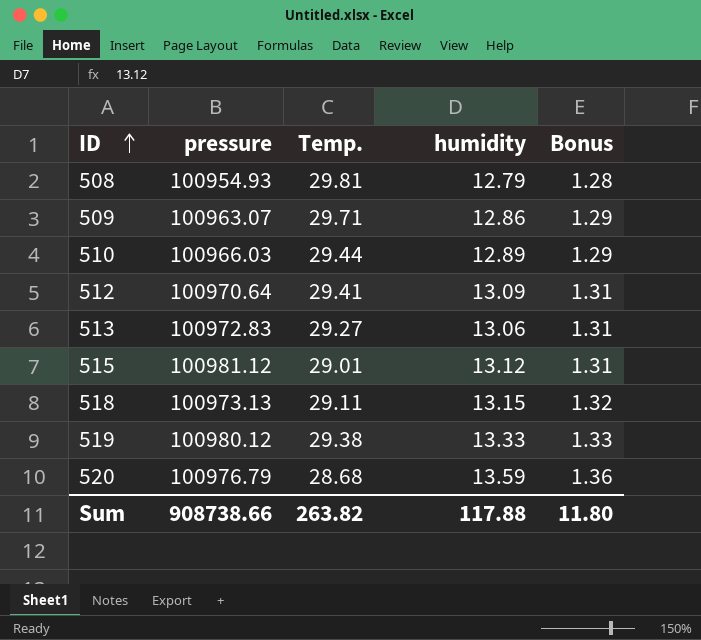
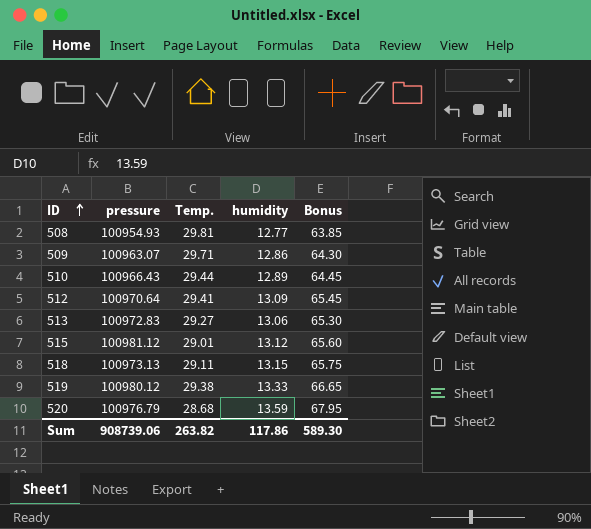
column Bonus | formula: [humidity] * 0.1 -> [humidity] * 5
508 | humidity: 12.79 -> 12.77
510 | pressure: 100966.03 -> 100966.43
Sum | pressure: 908738.66 -> 908739.06
Sum | humidity: 117.88 -> 117.86
Sum | Bonus: 11.80 -> 589.30

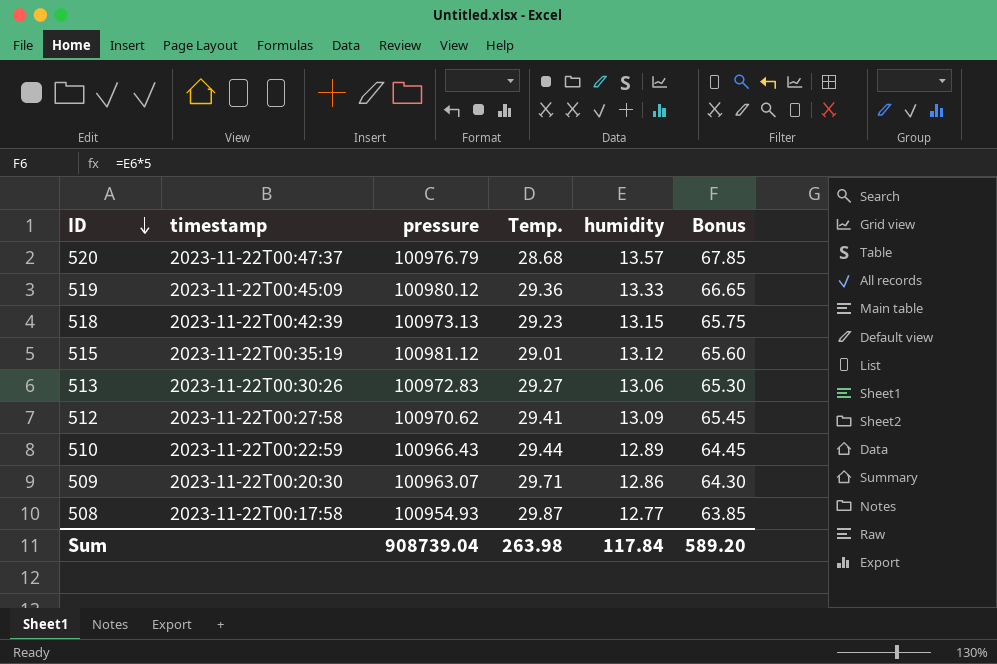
row order: ID ascending -> ID descending
column timestamp | position: none -> 2
520 | humidity: 13.59 -> 13.57
520 | Bonus: 67.95 -> 67.85
519 | Temp.: 29.38 -> 29.36
518 | Temp.: 29.11 -> 29.23
512 | pressure: 100970.64 -> 100970.62
508 | Temp.: 29.81 -> 29.87
Sum | pressure: 908739.06 -> 908739.04
Sum | Temp.: 263.82 -> 263.98
Sum | humidity: 117.86 -> 117.84
Sum | Bonus: 589.30 -> 589.20

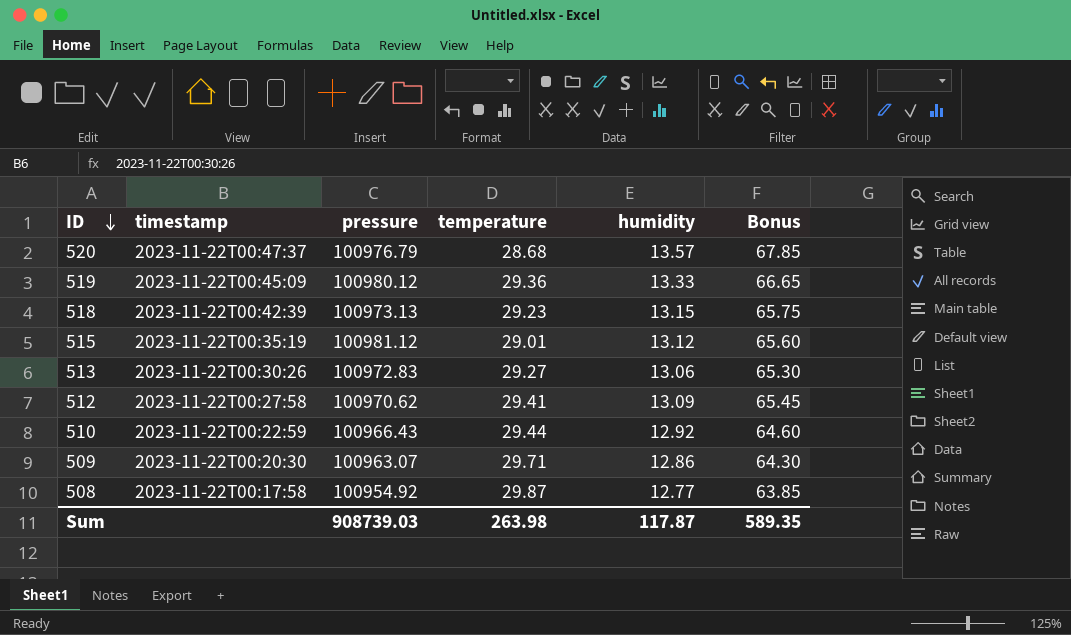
column name: Temp. -> temperature
510 | humidity: 12.89 -> 12.92
510 | Bonus: 64.45 -> 64.60
508 | pressure: 100954.93 -> 100954.92
Sum | pressure: 908739.04 -> 908739.03
Sum | humidity: 117.84 -> 117.87
Sum | Bonus: 589.20 -> 589.35

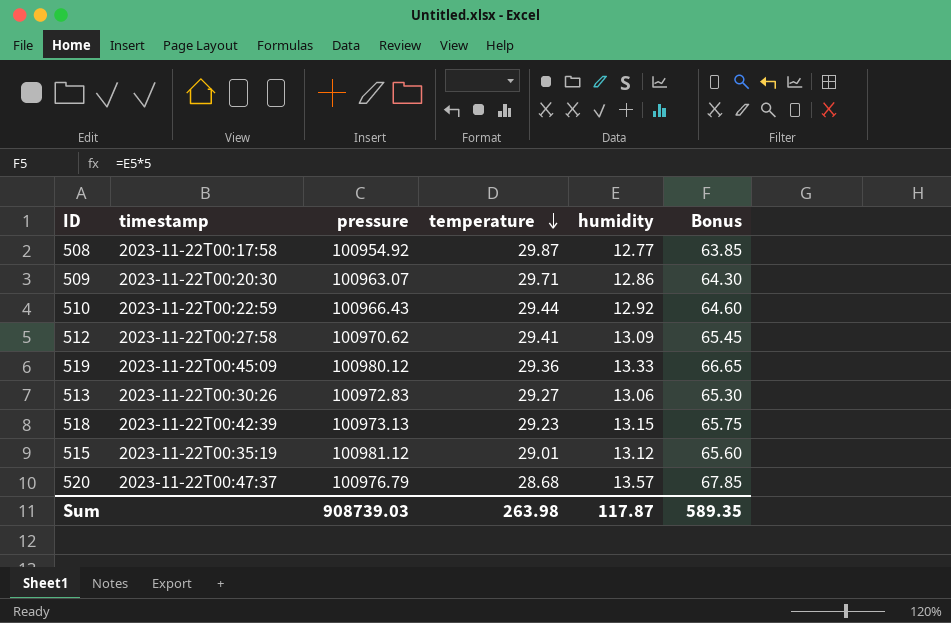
row order: ID descending -> temperature descending

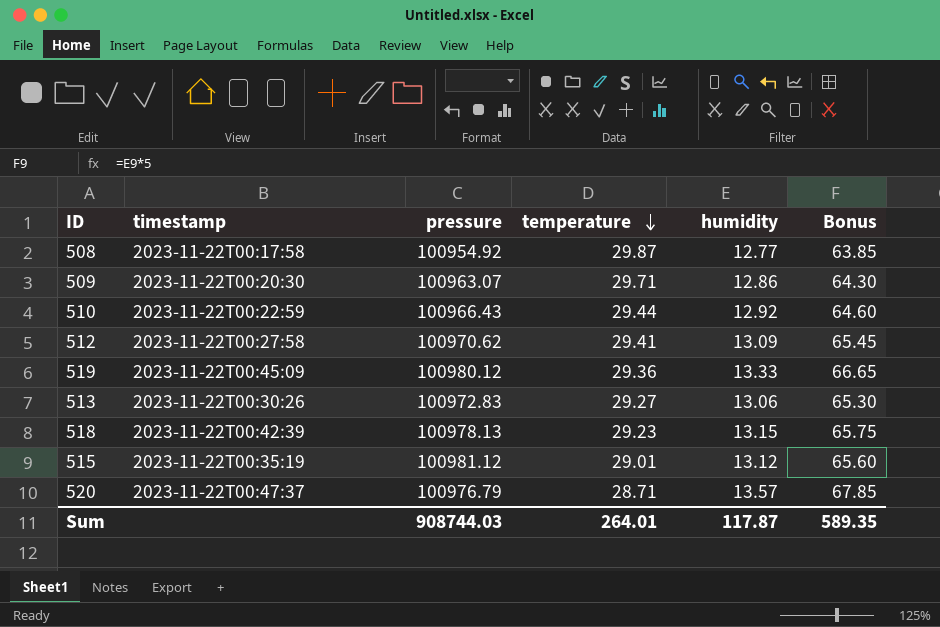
518 | pressure: 100973.13 -> 100978.13
520 | temperature: 28.68 -> 28.71
Sum | pressure: 908739.03 -> 908744.03
Sum | temperature: 263.98 -> 264.01

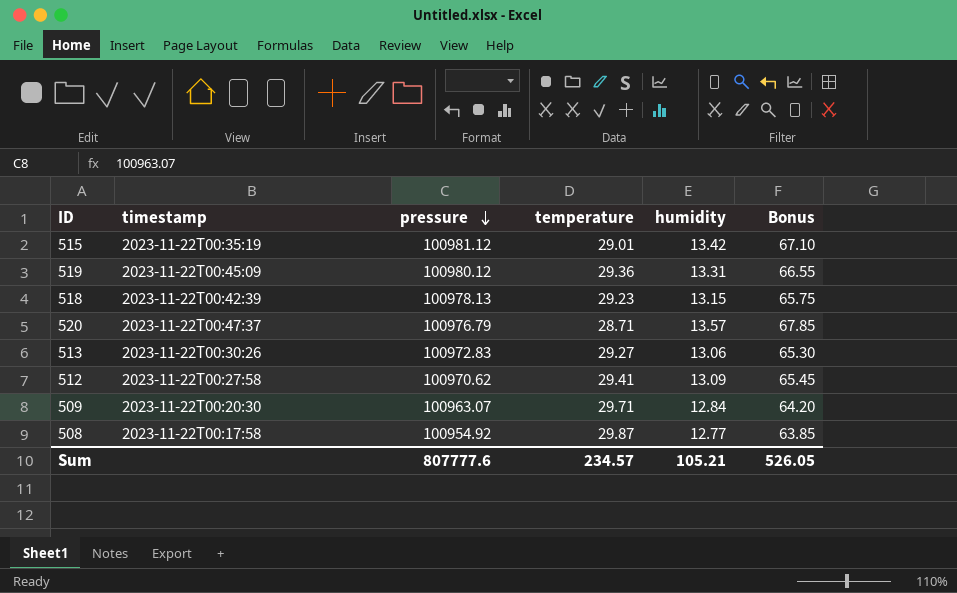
row order: temperature descending -> pressure descending
row 510: 2023-11-22T00:22:59 | 100966.43 | 29.44 | 12.92 | 64.60 -> none
515 | humidity: 13.12 -> 13.42
515 | Bonus: 65.60 -> 67.10
519 | humidity: 13.33 -> 13.31
519 | Bonus: 66.65 -> 66.55
509 | humidity: 12.86 -> 12.84
509 | Bonus: 64.30 -> 64.20
Sum | pressure: 908744.03 -> 807777.6
Sum | temperature: 264.01 -> 234.57
Sum | humidity: 117.87 -> 105.21
Sum | Bonus: 589.35 -> 526.05

